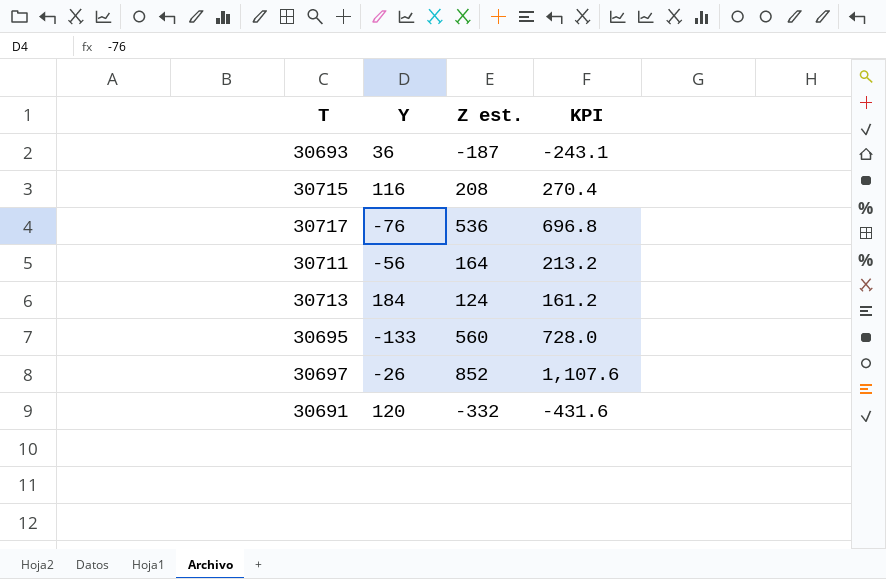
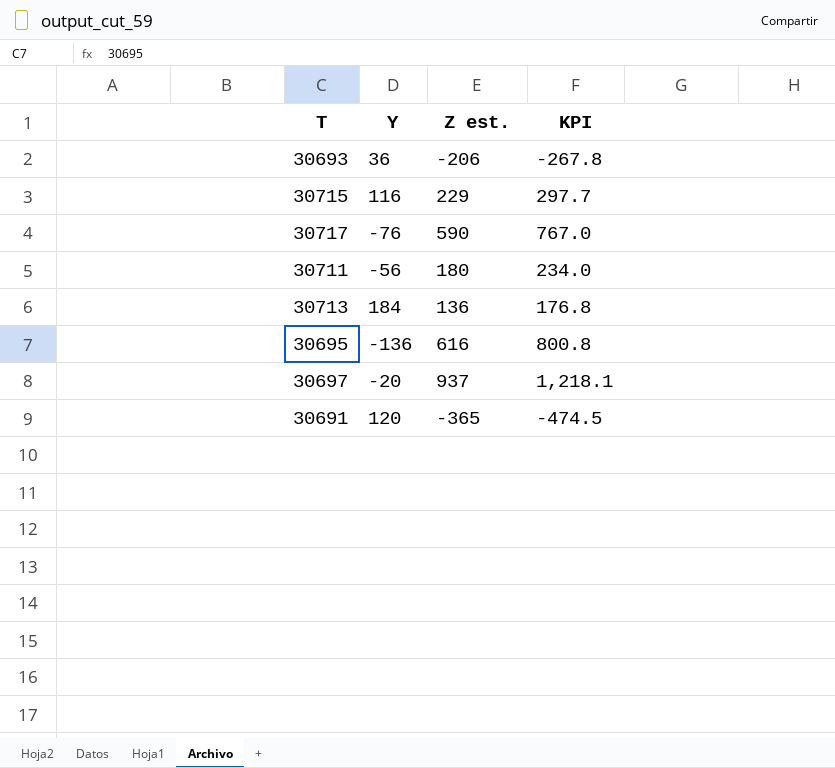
30693 | Z est.: -187 -> -206
30693 | KPI: -243.1 -> -267.8
30715 | Z est.: 208 -> 229
30715 | KPI: 270.4 -> 297.7
30717 | Z est.: 536 -> 590
30717 | KPI: 696.8 -> 767.0
30711 | Z est.: 164 -> 180
30711 | KPI: 213.2 -> 234.0
30713 | Z est.: 124 -> 136
30713 | KPI: 161.2 -> 176.8
30695 | Y: -133 -> -136
30695 | Z est.: 560 -> 616
30695 | KPI: 728.0 -> 800.8
30697 | Y: -26 -> -20
30697 | Z est.: 852 -> 937
30697 | KPI: 1,107.6 -> 1,218.1
30691 | Z est.: -332 -> -365
30691 | KPI: -431.6 -> -474.5

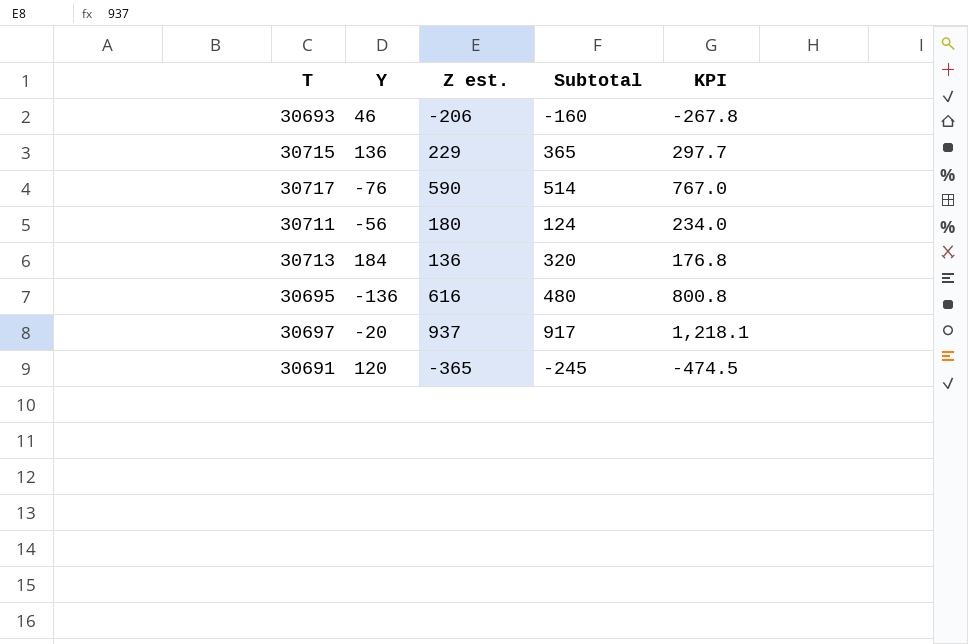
column Subtotal | formula: none -> [Y] + [Z est.]
30693 | Y: 36 -> 46
30715 | Y: 116 -> 136

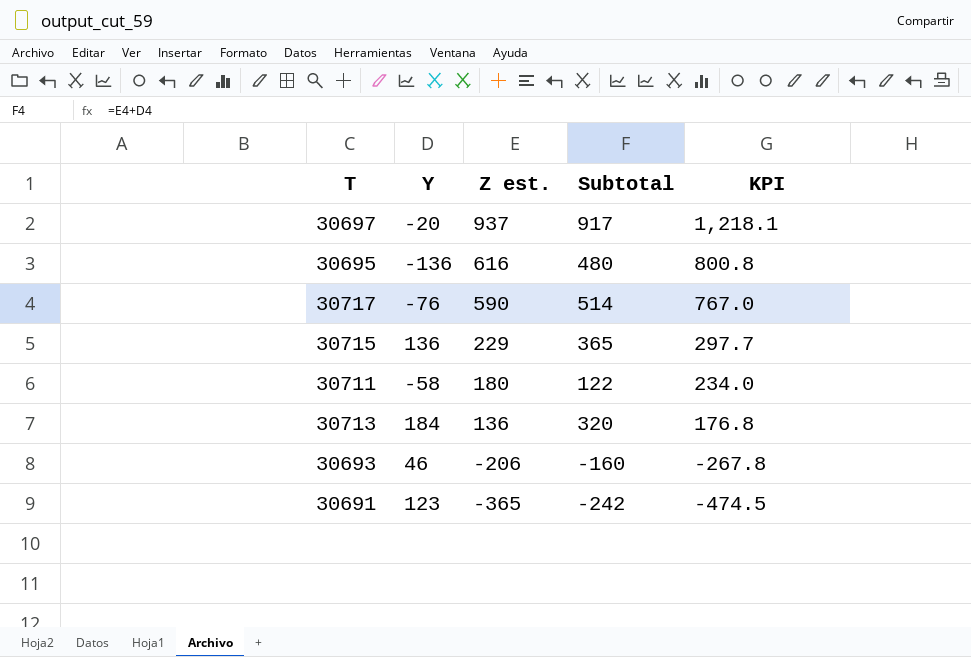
row order: none -> Z est. descending
30711 | Y: -56 -> -58
30711 | Subtotal: 124 -> 122
30691 | Y: 120 -> 123
30691 | Subtotal: -245 -> -242

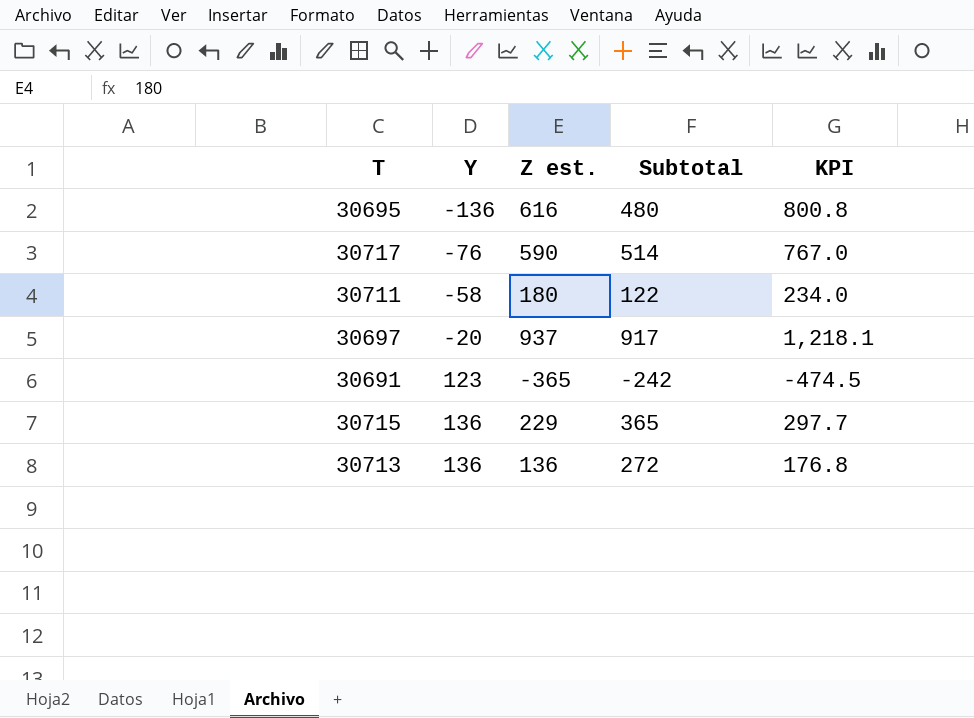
row order: Z est. descending -> Y ascending
row 30693: 46 | -206 | -160 | -267.8 -> none
30713 | Y: 184 -> 136
30713 | Subtotal: 320 -> 272

